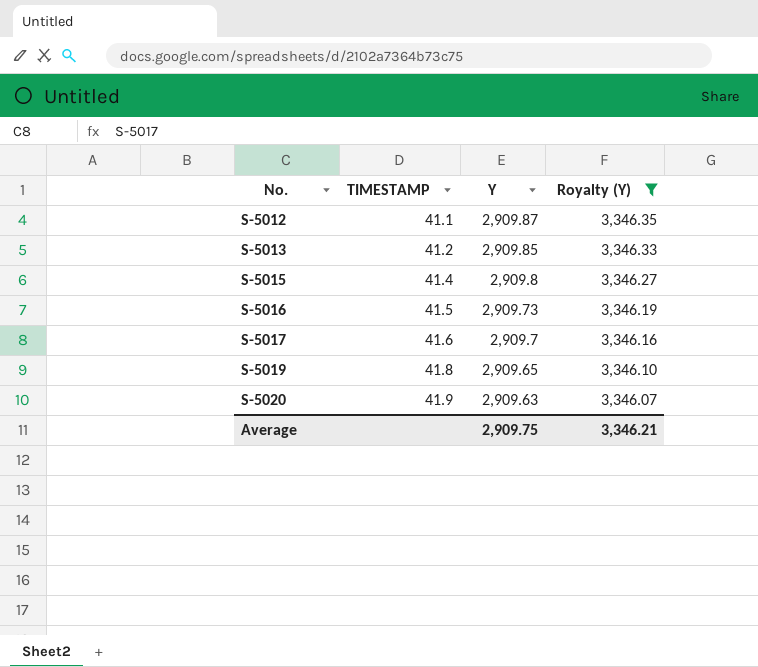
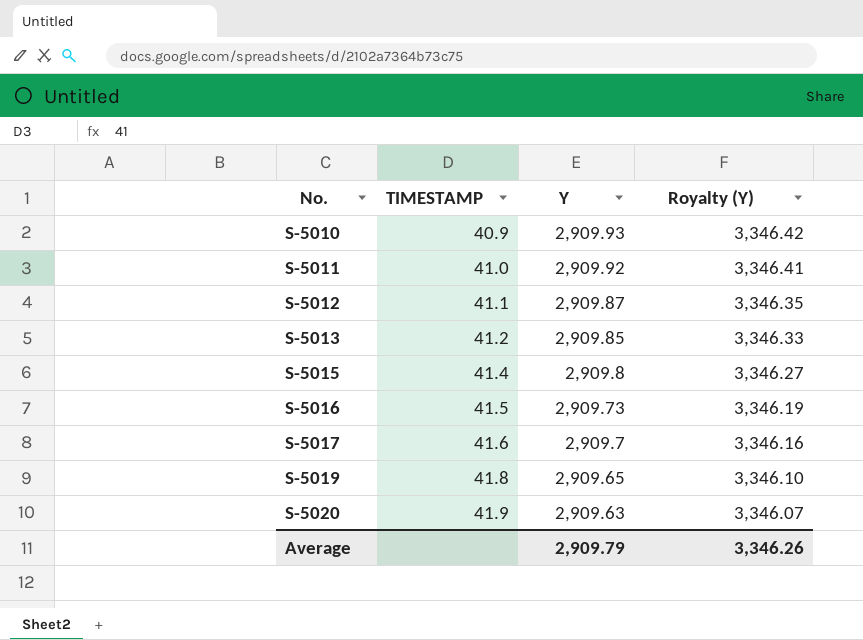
filter: Royalty (Y) <= 3,346.35 -> none
Average | Y: 2,909.75 -> 2,909.79
Average | Royalty (Y): 3,346.21 -> 3,346.26

